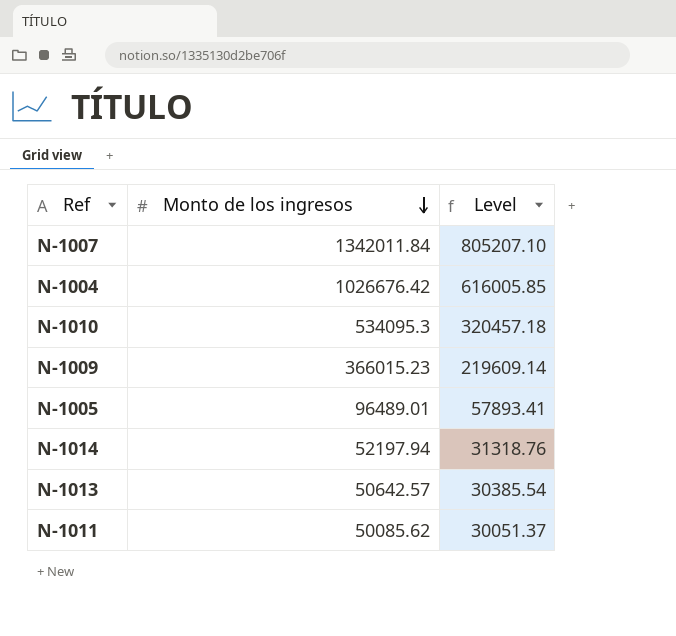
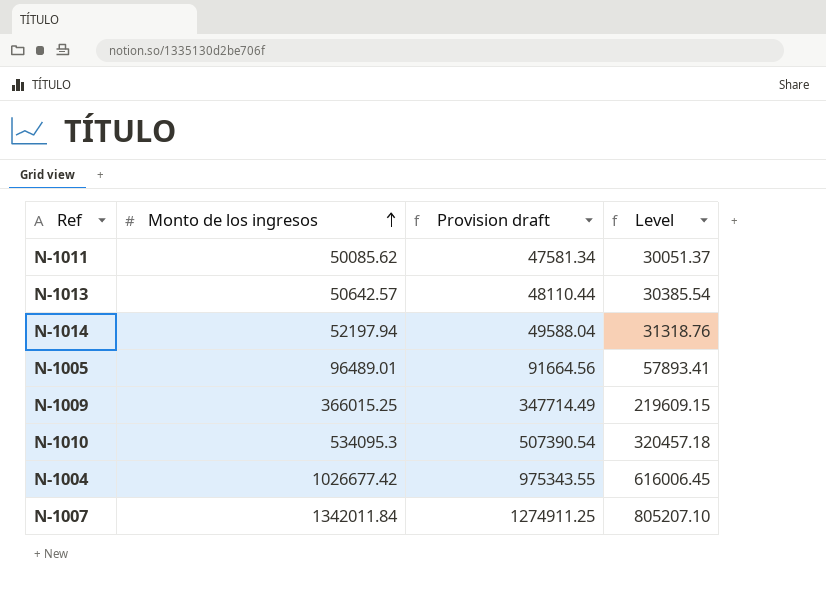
row order: Monto de los ingresos descending -> Monto de los ingresos ascending
column Provision draft | formula: none -> [Monto de los ingresos] * 0.95
N-1009 | Monto de los ingresos: 366015.23 -> 366015.25
N-1009 | Level: 219609.14 -> 219609.15
N-1004 | Monto de los ingresos: 1026676.42 -> 1026677.42
N-1004 | Level: 616005.85 -> 616006.45

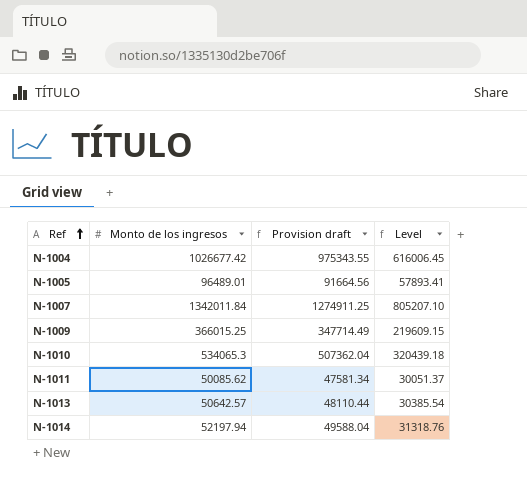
row order: Monto de los ingresos ascending -> Ref ascending
N-1010 | Monto de los ingresos: 534095.3 -> 534065.3
N-1010 | Provision draft: 507390.54 -> 507362.04
N-1010 | Level: 320457.18 -> 320439.18

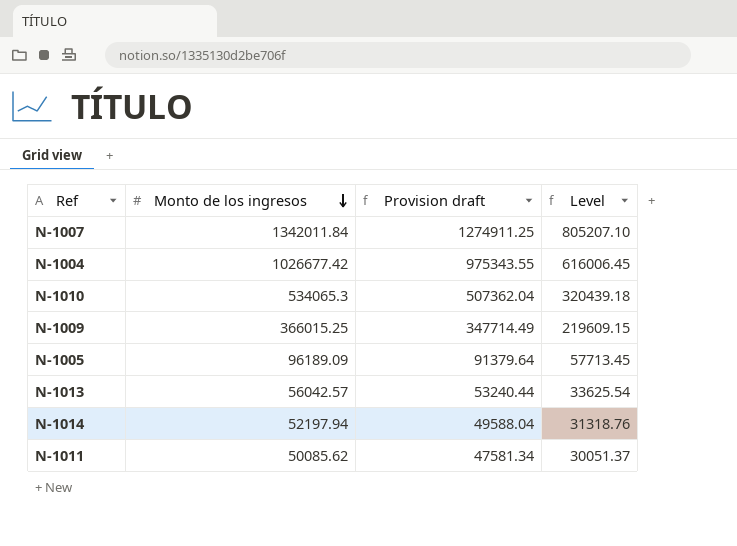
row order: Ref ascending -> Monto de los ingresos descending
N-1005 | Monto de los ingresos: 96489.01 -> 96189.09
N-1005 | Provision draft: 91664.56 -> 91379.64
N-1005 | Level: 57893.41 -> 57713.45
N-1013 | Monto de los ingresos: 50642.57 -> 56042.57
N-1013 | Provision draft: 48110.44 -> 53240.44
N-1013 | Level: 30385.54 -> 33625.54

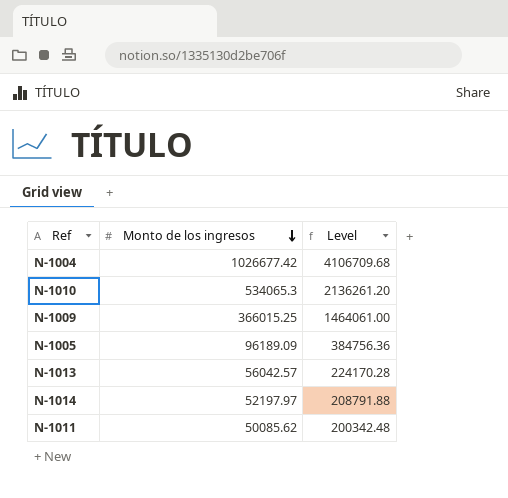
column Provision draft | formula: [Monto de los ingresos] * 0.95 -> none
column Level | formula: [Monto de los ingresos] * 0.6 -> [Monto de los ingresos] * 4
row N-1007: 1342011.84 | 1274911.25 | 805207.10 -> none
N-1014 | Monto de los ingresos: 52197.94 -> 52197.97

